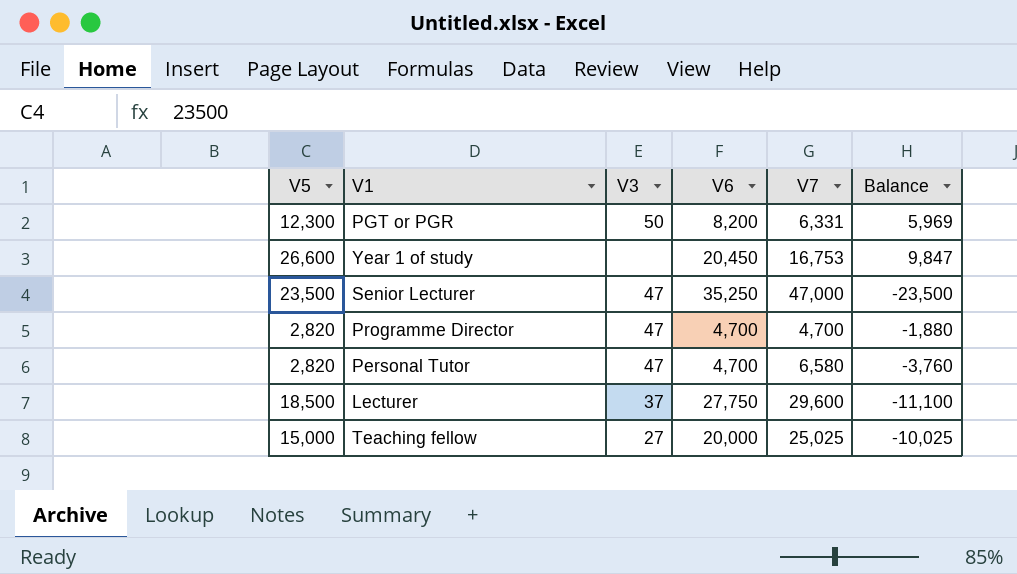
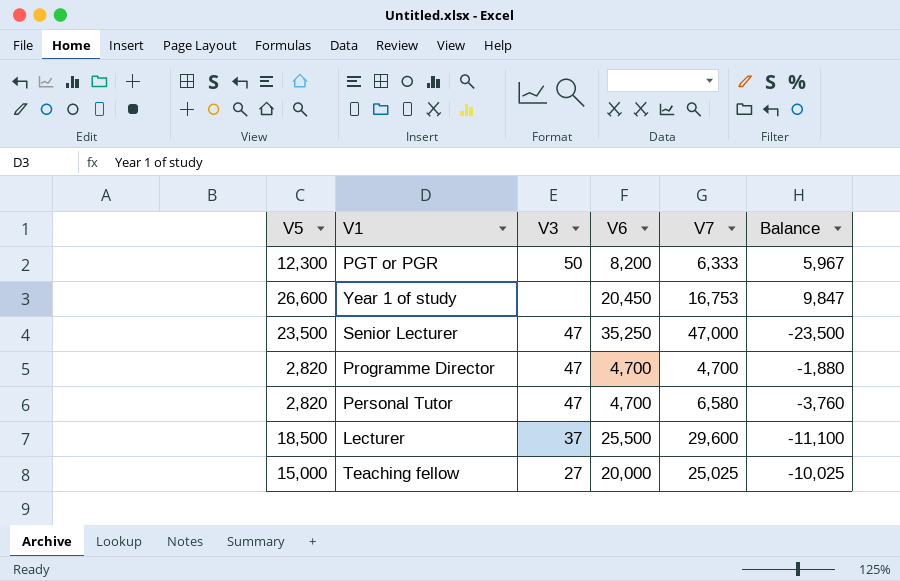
PGT or PGR | V7: 6,331 -> 6,333
PGT or PGR | Balance: 5,969 -> 5,967
Lecturer | V6: 27,750 -> 25,500

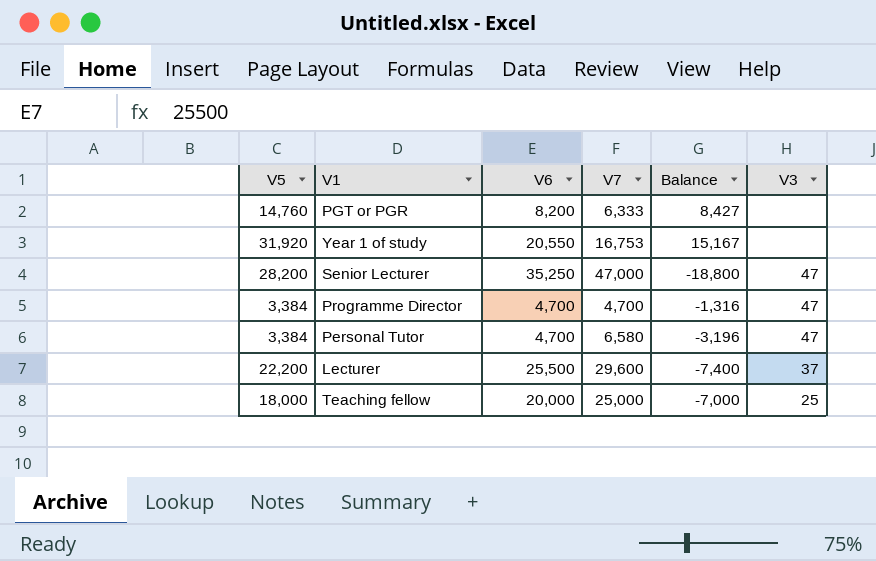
column V3 | position: 3 -> 6
PGT or PGR | V5: 12,300 -> 14,760
PGT or PGR | Balance: 5,967 -> 8,427
PGT or PGR | V3: 50 -> none
Year 1 of study | V5: 26,600 -> 31,920
Year 1 of study | V6: 20,450 -> 20,550
Year 1 of study | Balance: 9,847 -> 15,167
Senior Lecturer | V5: 23,500 -> 28,200
Senior Lecturer | Balance: -23,500 -> -18,800
Programme Director | V5: 2,820 -> 3,384
Programme Director | Balance: -1,880 -> -1,316
Personal Tutor | V5: 2,820 -> 3,384
Personal Tutor | Balance: -3,760 -> -3,196
Lecturer | V5: 18,500 -> 22,200
Lecturer | Balance: -11,100 -> -7,400
Teaching fellow | V5: 15,000 -> 18,000
Teaching fellow | V7: 25,025 -> 25,000
Teaching fellow | Balance: -10,025 -> -7,000
Teaching fellow | V3: 27 -> 25

